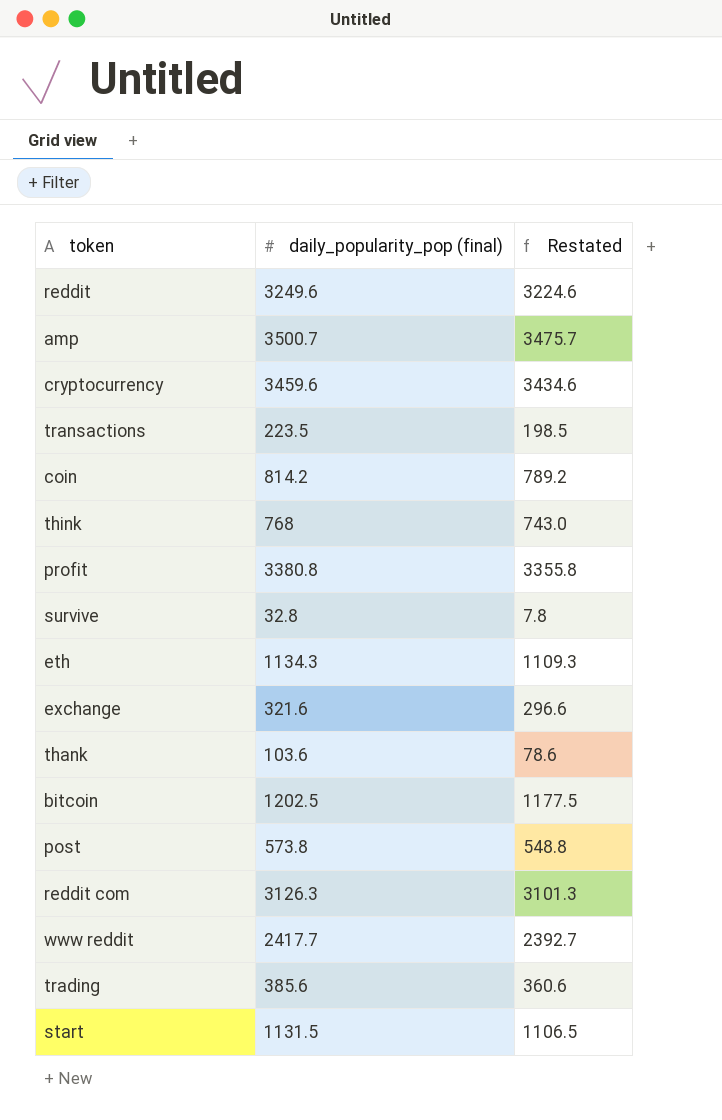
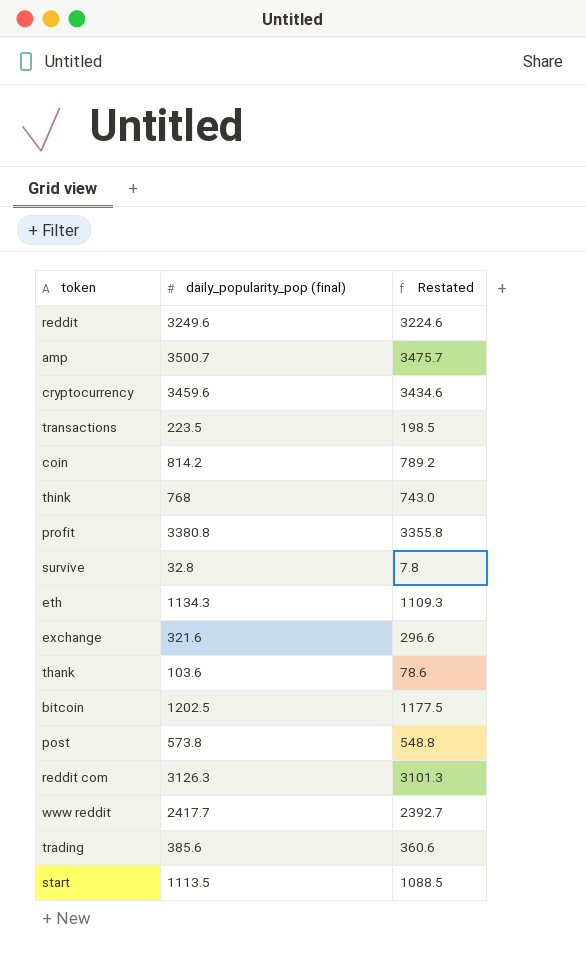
start | daily_popularity_pop (final): 1131.5 -> 1113.5
start | Restated: 1106.5 -> 1088.5

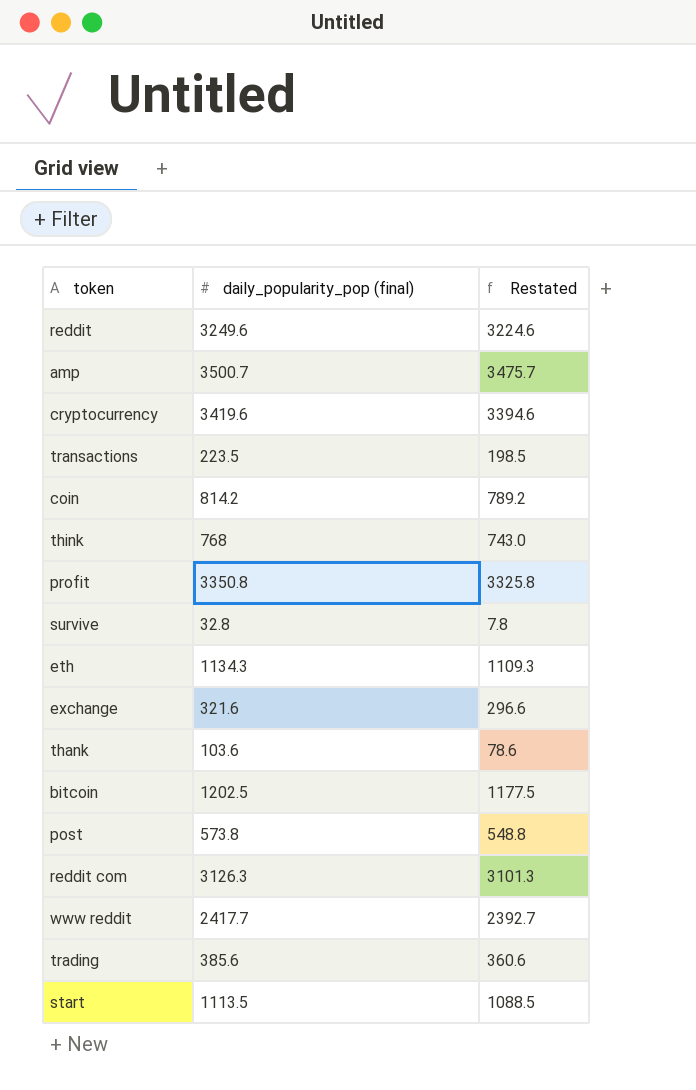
cryptocurrency | daily_popularity_pop (final): 3459.6 -> 3419.6
cryptocurrency | Restated: 3434.6 -> 3394.6
profit | daily_popularity_pop (final): 3380.8 -> 3350.8
profit | Restated: 3355.8 -> 3325.8

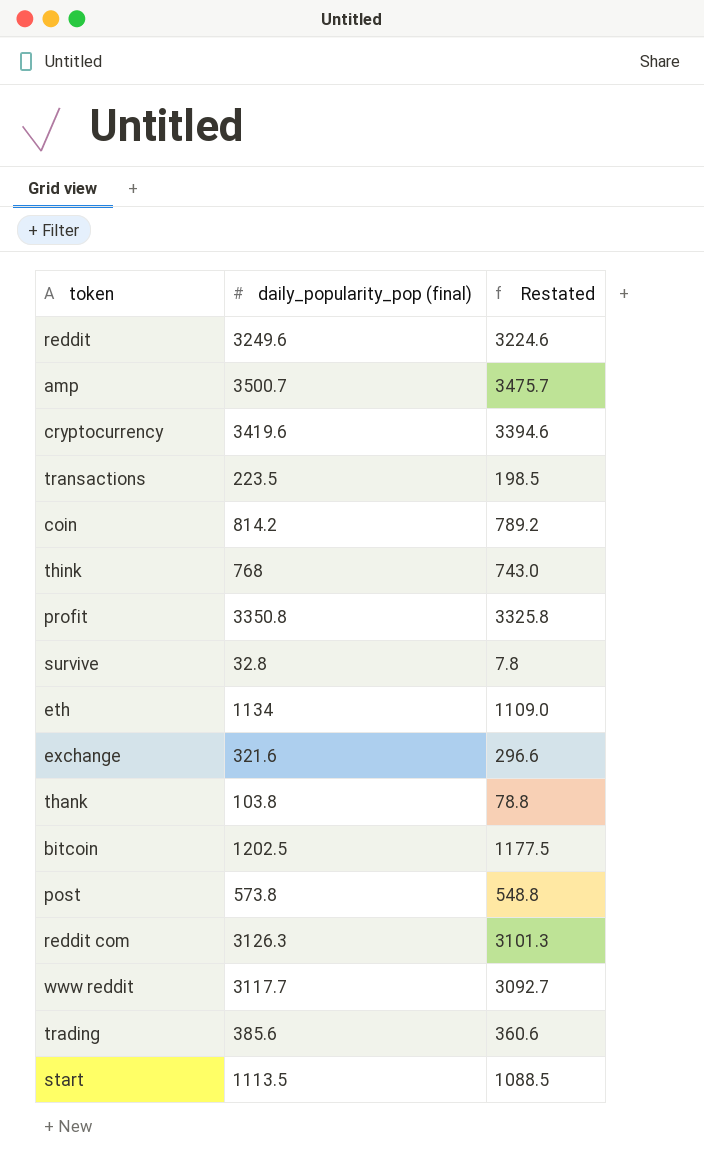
eth | daily_popularity_pop (final): 1134.3 -> 1134
eth | Restated: 1109.3 -> 1109.0
thank | daily_popularity_pop (final): 103.6 -> 103.8
thank | Restated: 78.6 -> 78.8
www reddit | daily_popularity_pop (final): 2417.7 -> 3117.7
www reddit | Restated: 2392.7 -> 3092.7

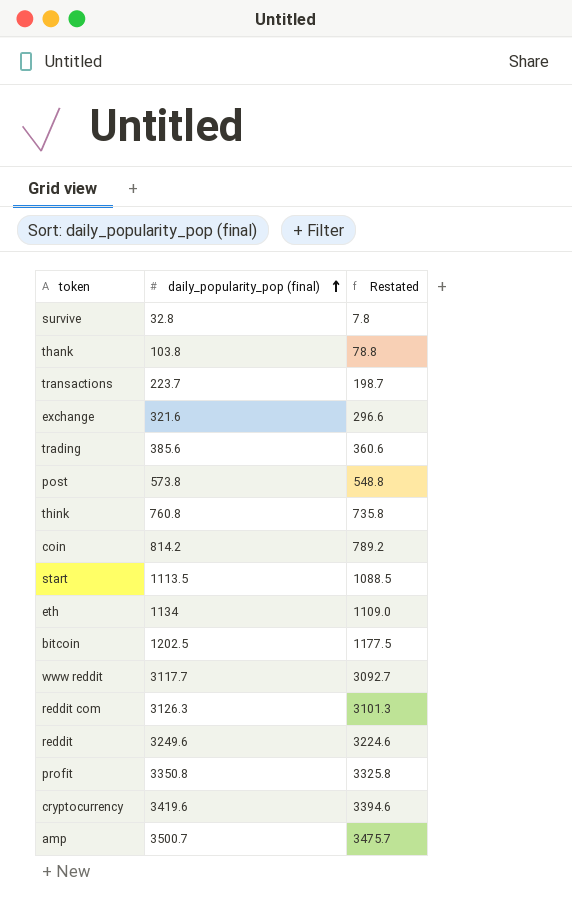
row order: none -> daily_popularity_pop (final) ascending
transactions | daily_popularity_pop (final): 223.5 -> 223.7
transactions | Restated: 198.5 -> 198.7
think | daily_popularity_pop (final): 768 -> 760.8
think | Restated: 743.0 -> 735.8

